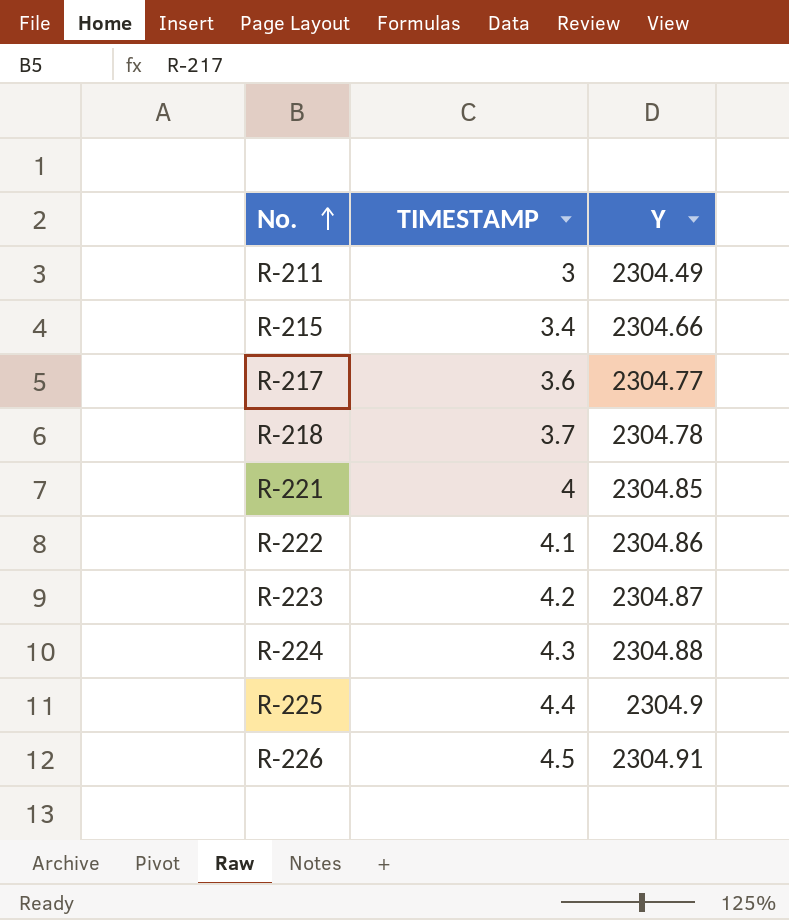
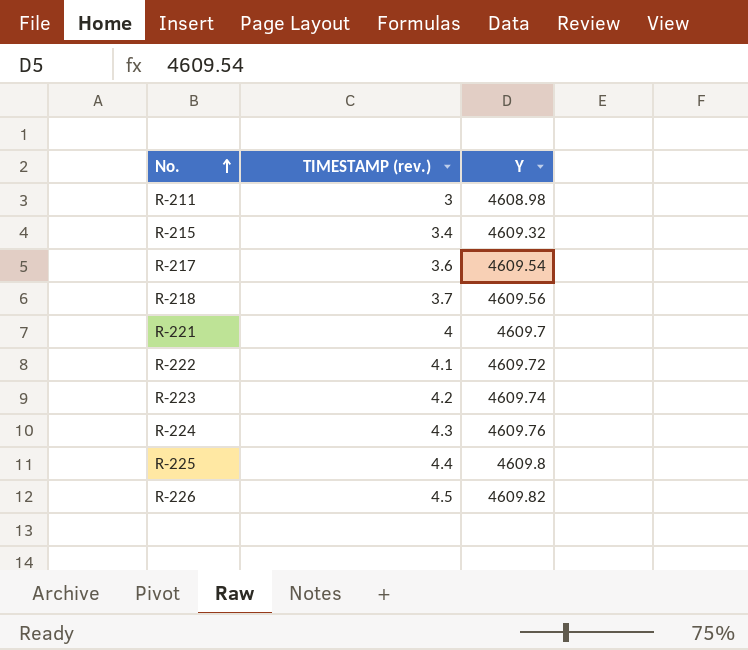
column name: TIMESTAMP -> TIMESTAMP (rev.)
R-211 | Y: 2304.49 -> 4608.98
R-215 | Y: 2304.66 -> 4609.32
R-217 | Y: 2304.77 -> 4609.54
R-218 | Y: 2304.78 -> 4609.56
R-221 | Y: 2304.85 -> 4609.7
R-222 | Y: 2304.86 -> 4609.72
R-223 | Y: 2304.87 -> 4609.74
R-224 | Y: 2304.88 -> 4609.76
R-225 | Y: 2304.9 -> 4609.8
R-226 | Y: 2304.91 -> 4609.82

